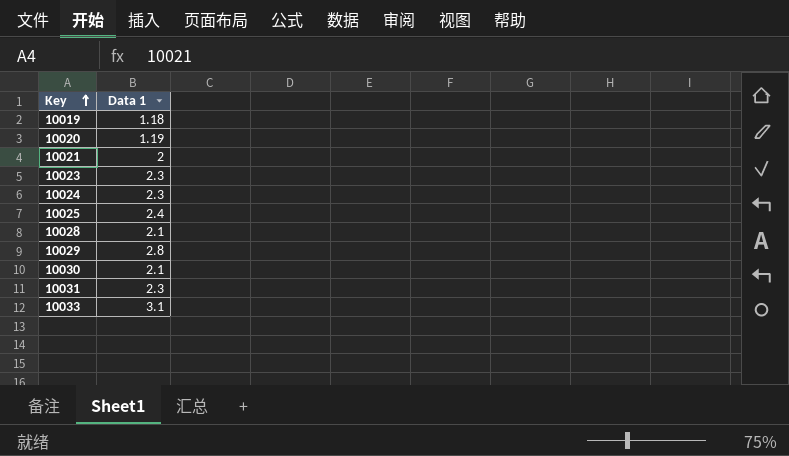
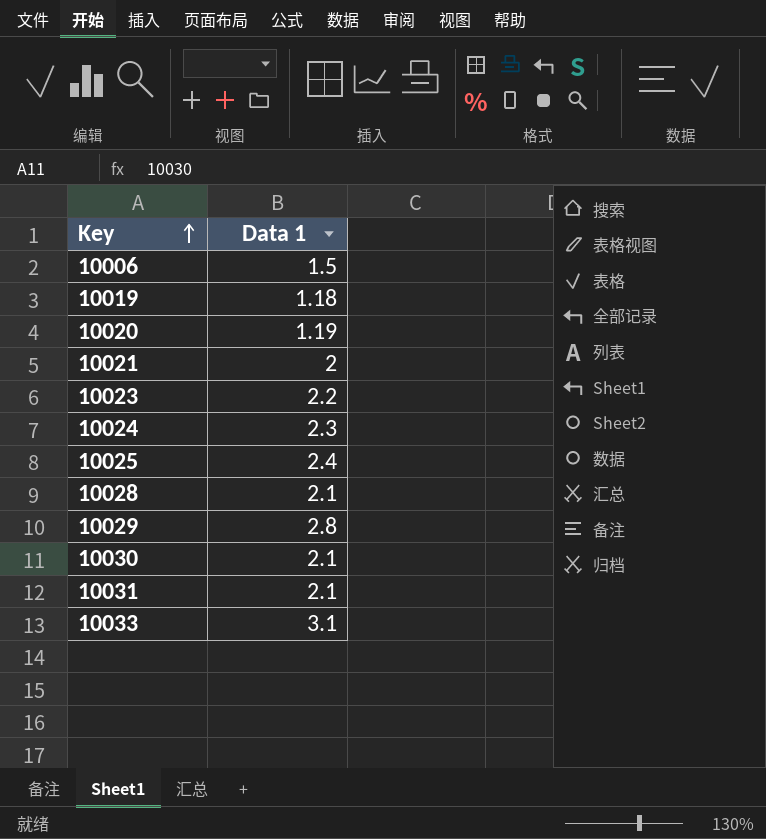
row 10006: none -> 1.5
10023 | Data 1: 2.3 -> 2.2
10031 | Data 1: 2.3 -> 2.1

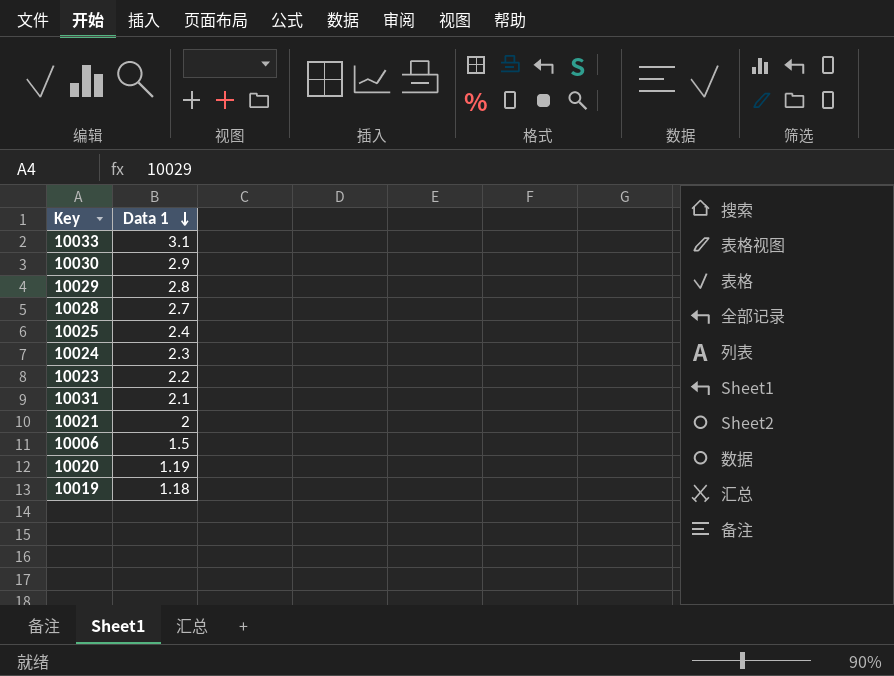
row order: Key ascending -> Data 1 descending
10030 | Data 1: 2.1 -> 2.9
10028 | Data 1: 2.1 -> 2.7

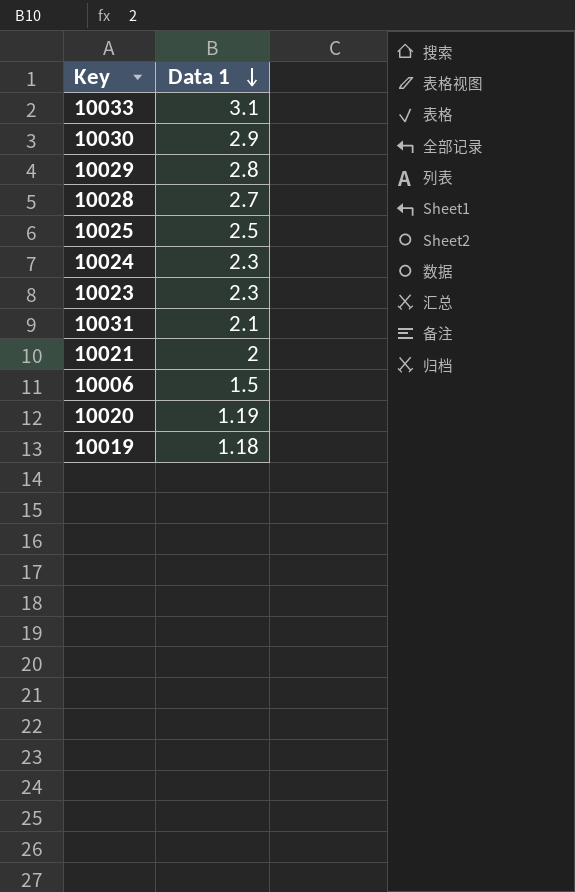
10025 | Data 1: 2.4 -> 2.5
10023 | Data 1: 2.2 -> 2.3

